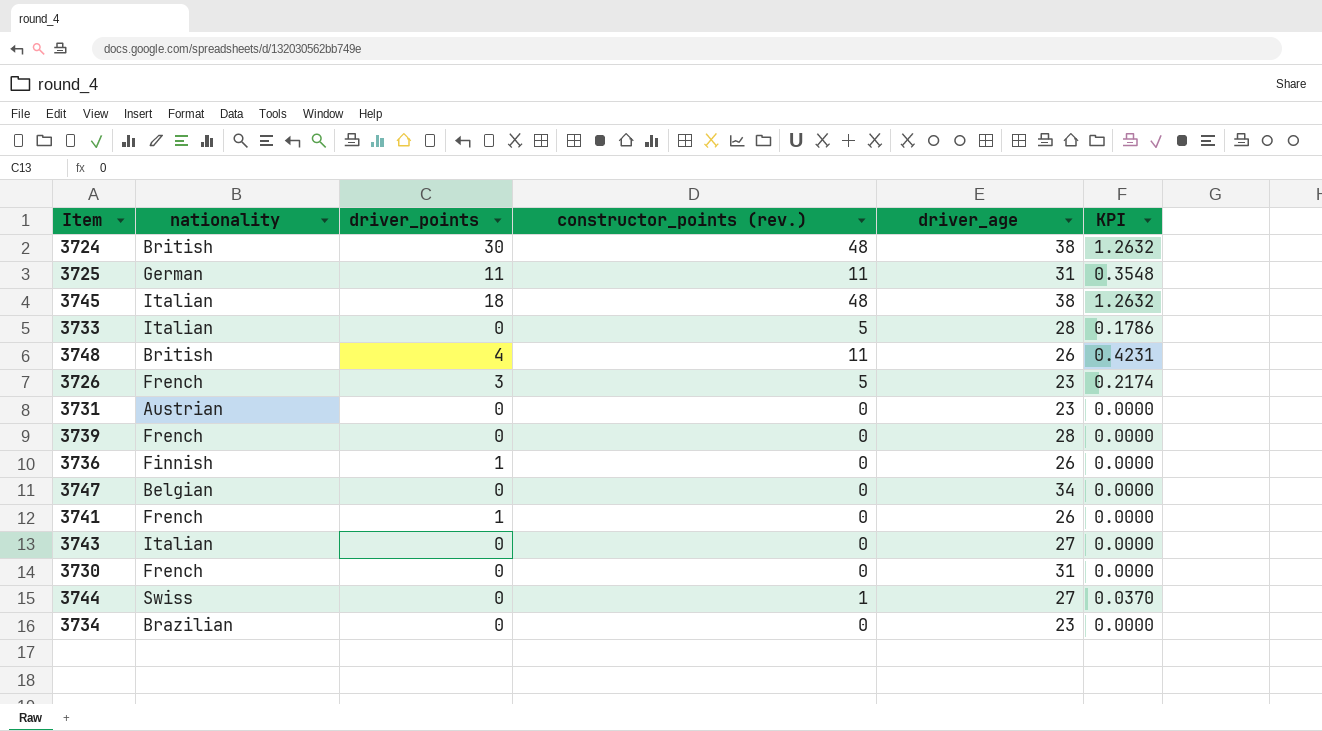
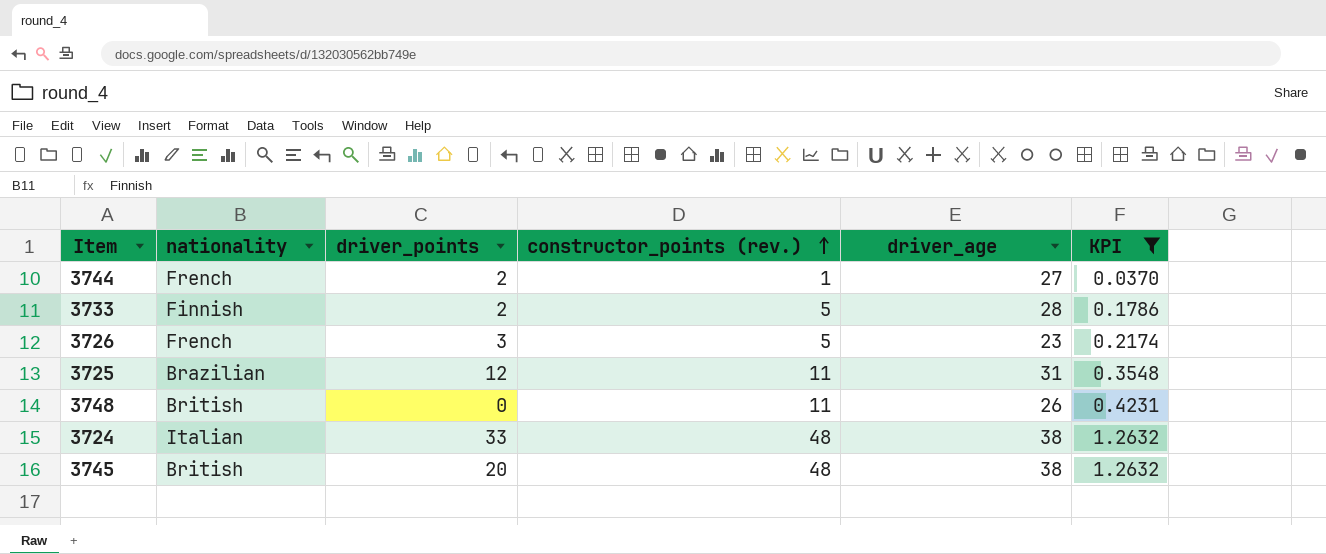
filter: none -> KPI != 0.0000
row order: none -> constructor_points (rev.) ascending
3744 | nationality: Swiss -> French
3744 | driver_points: 0 -> 2
3733 | nationality: Italian -> Finnish
3733 | driver_points: 0 -> 2
3725 | nationality: German -> Brazilian
3725 | driver_points: 11 -> 12
3748 | driver_points: 4 -> 0
3724 | nationality: British -> Italian
3724 | driver_points: 30 -> 33
3745 | nationality: Italian -> British
3745 | driver_points: 18 -> 20

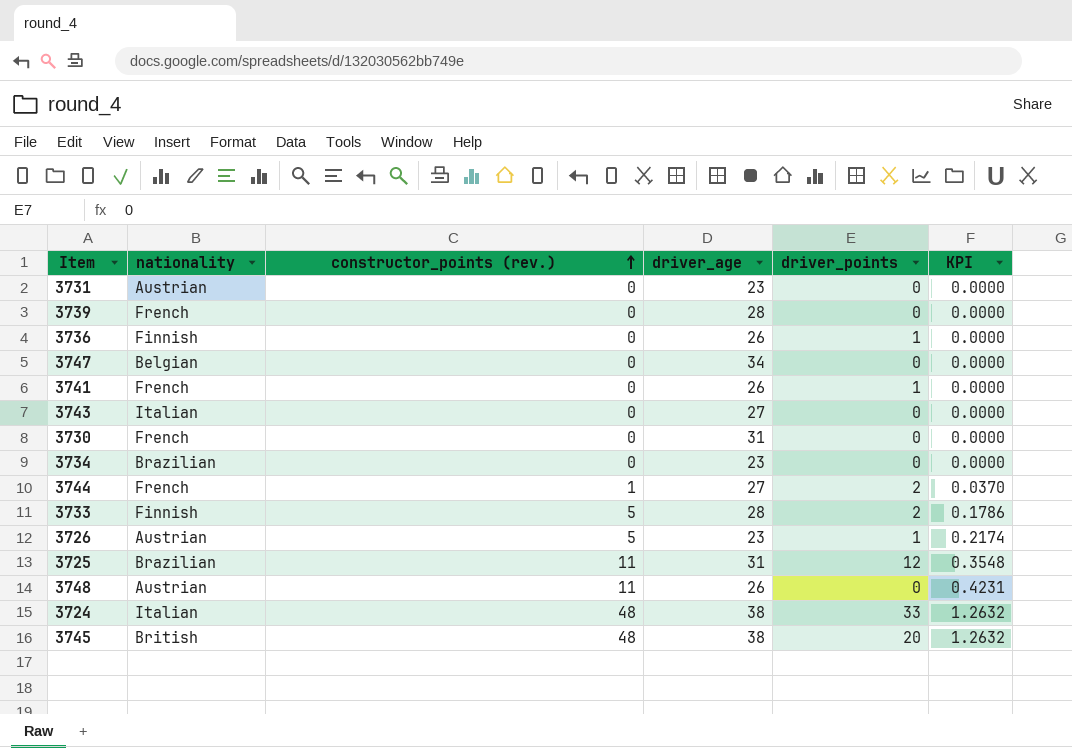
filter: KPI != 0.0000 -> none
column driver_points | position: 3 -> 5
3726 | nationality: French -> Austrian
3726 | driver_points: 3 -> 1
3748 | nationality: British -> Austrian

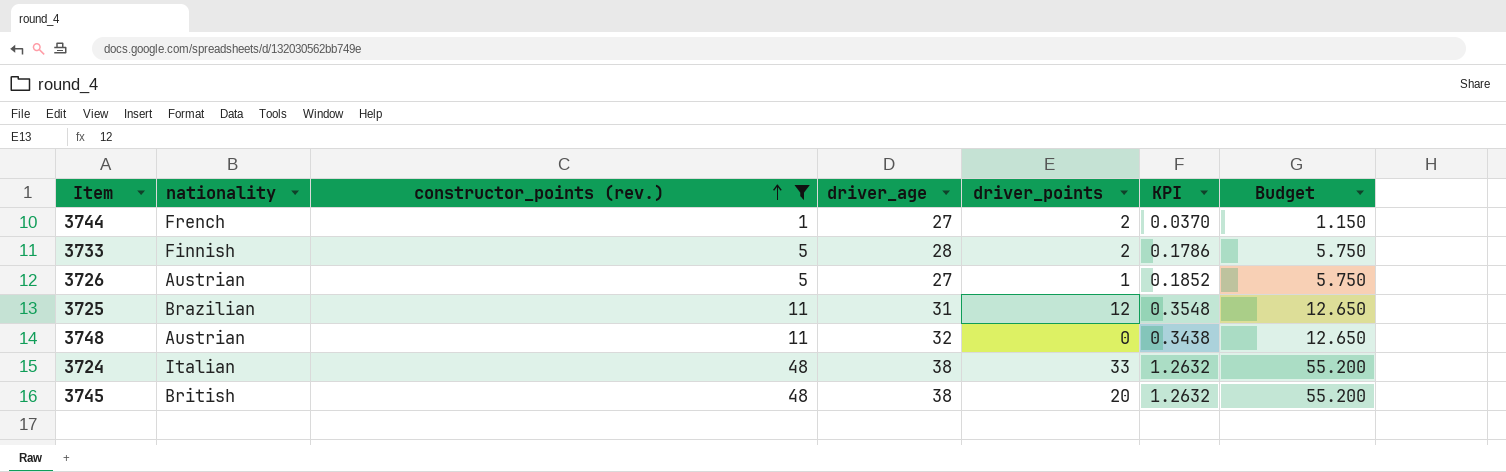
filter: none -> constructor_points (rev.) != 0
column Budget | formula: none -> [constructor_points (rev.)] * 1.15
3726 | driver_age: 23 -> 27
3726 | KPI: 0.2174 -> 0.1852
3748 | driver_age: 26 -> 32
3748 | KPI: 0.4231 -> 0.3438

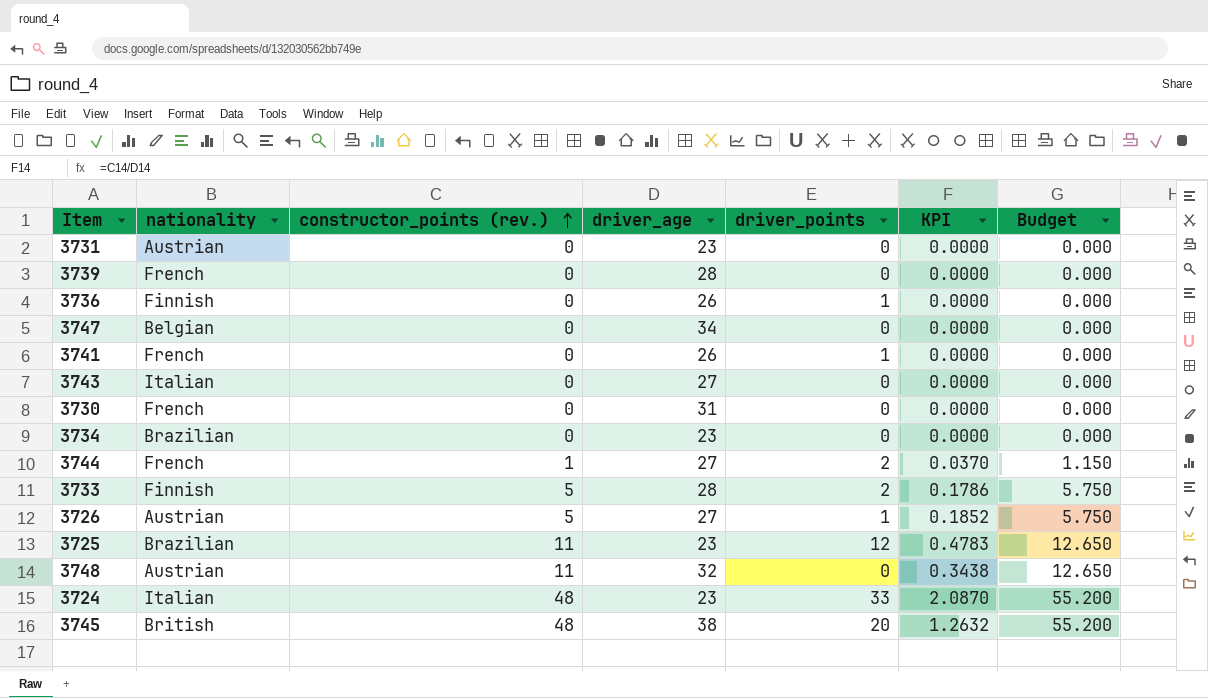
filter: constructor_points (rev.) != 0 -> none
3725 | driver_age: 31 -> 23
3725 | KPI: 0.3548 -> 0.4783
3724 | driver_age: 38 -> 23
3724 | KPI: 1.2632 -> 2.0870

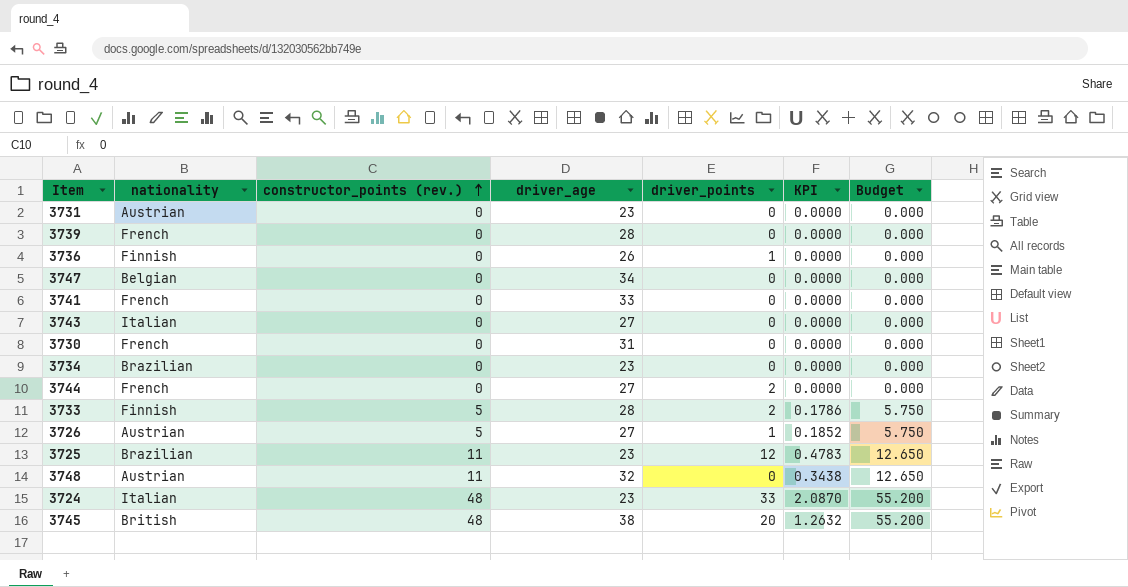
3741 | driver_age: 26 -> 33
3741 | driver_points: 1 -> 0
3744 | constructor_points (rev.): 1 -> 0
3744 | KPI: 0.0370 -> 0.0000
3744 | Budget: 1.150 -> 0.000

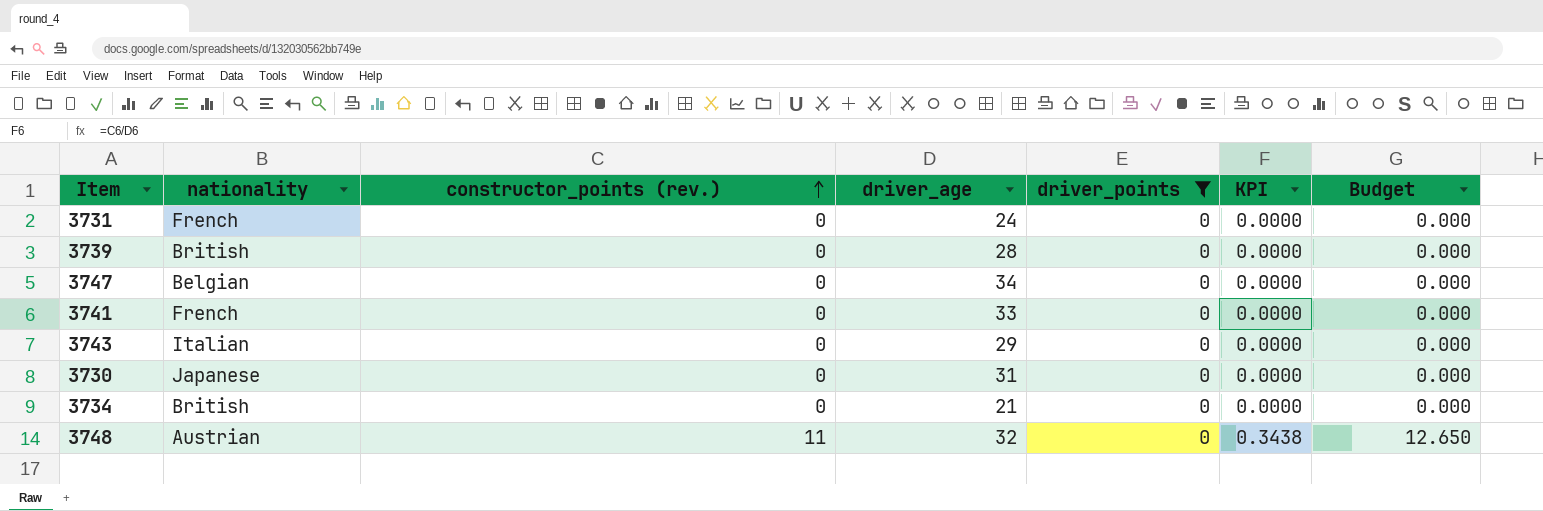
filter: none -> driver_points = 0
3731 | nationality: Austrian -> French
3731 | driver_age: 23 -> 24
3739 | nationality: French -> British
3743 | driver_age: 27 -> 29
3730 | nationality: French -> Japanese
3734 | nationality: Brazilian -> British
3734 | driver_age: 23 -> 21

